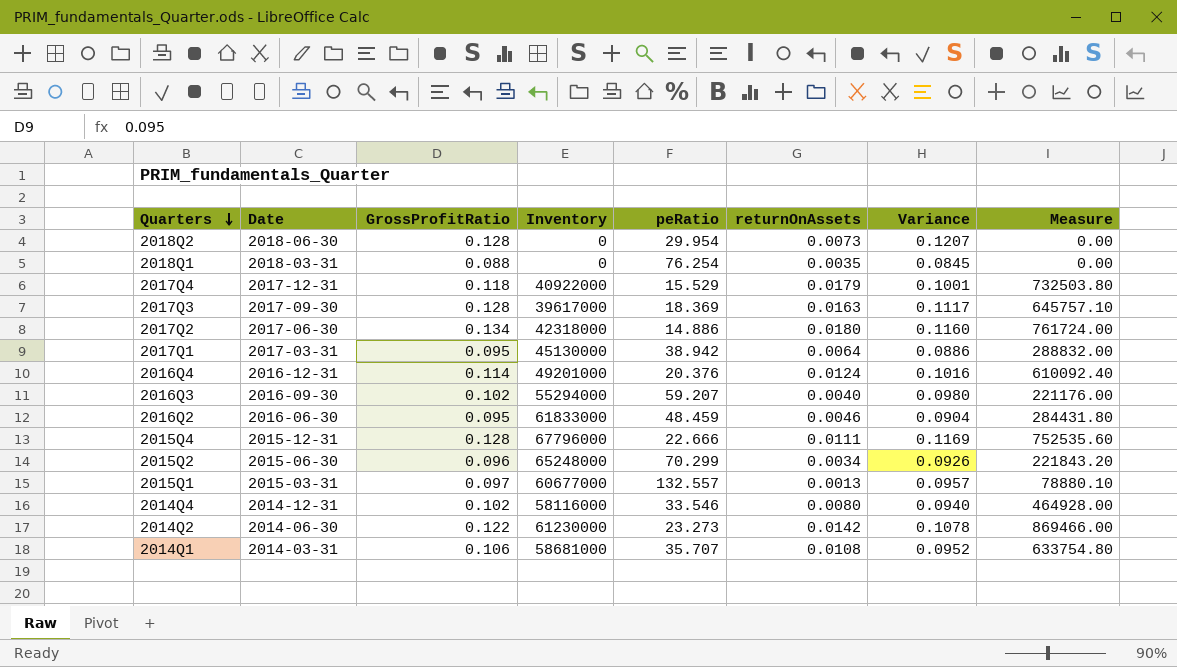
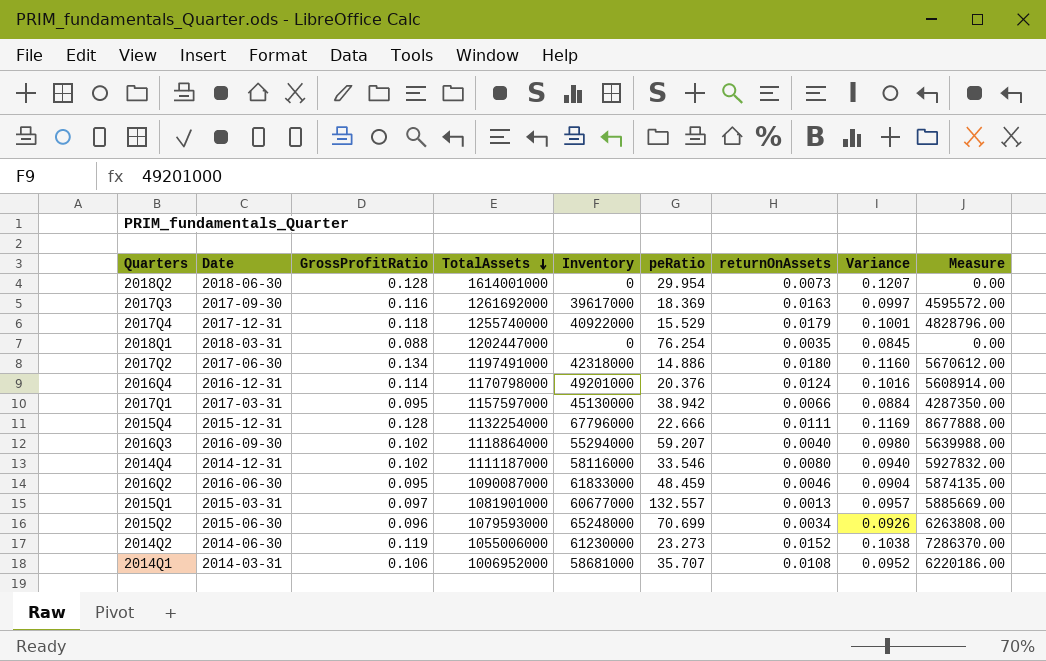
row order: Quarters descending -> TotalAssets descending
column TotalAssets | position: none -> 4
column Measure | formula: [Inventory] * [returnOnAssets] -> [GrossProfitRatio] * [Inventory]
2017Q3 | GrossProfitRatio: 0.128 -> 0.116
2017Q3 | Variance: 0.1117 -> 0.0997
2017Q1 | returnOnAssets: 0.0064 -> 0.0066
2017Q1 | Variance: 0.0886 -> 0.0884
2015Q2 | peRatio: 70.299 -> 70.699
2014Q2 | GrossProfitRatio: 0.122 -> 0.119
2014Q2 | returnOnAssets: 0.0142 -> 0.0152
2014Q2 | Variance: 0.1078 -> 0.1038

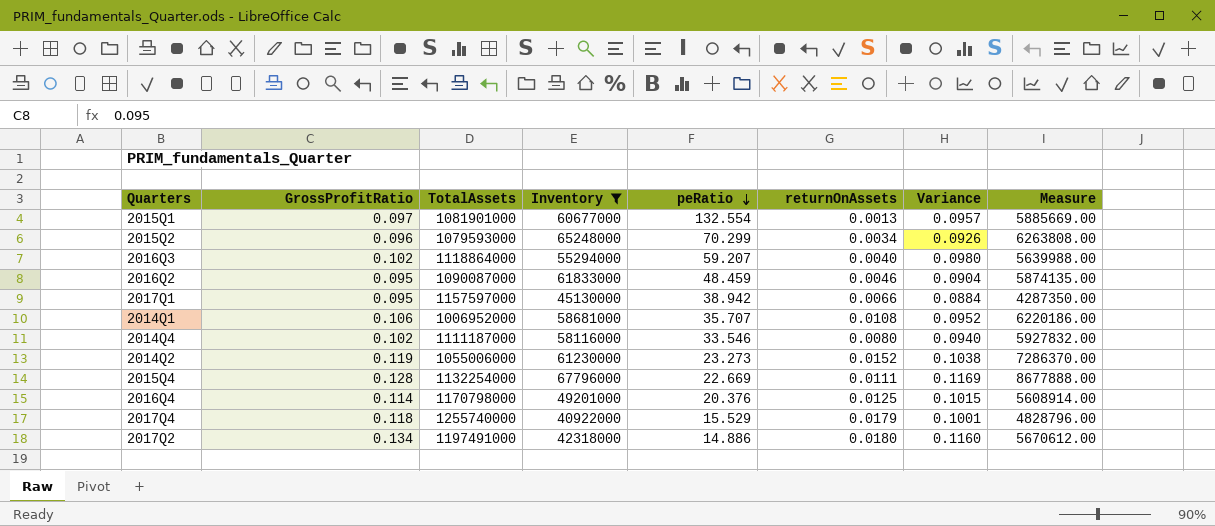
filter: none -> Inventory >= 40922000
row order: TotalAssets descending -> peRatio descending
column Date | position: 2 -> none
2015Q1 | peRatio: 132.557 -> 132.554
2015Q2 | peRatio: 70.699 -> 70.299
2015Q4 | peRatio: 22.666 -> 22.669
2016Q4 | returnOnAssets: 0.0124 -> 0.0125
2016Q4 | Variance: 0.1016 -> 0.1015

